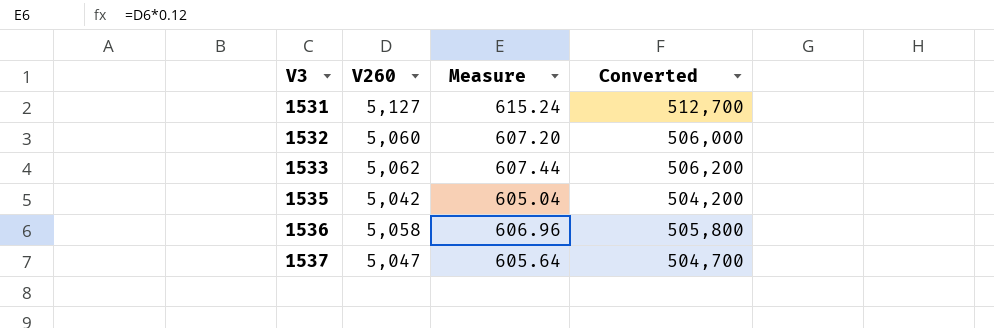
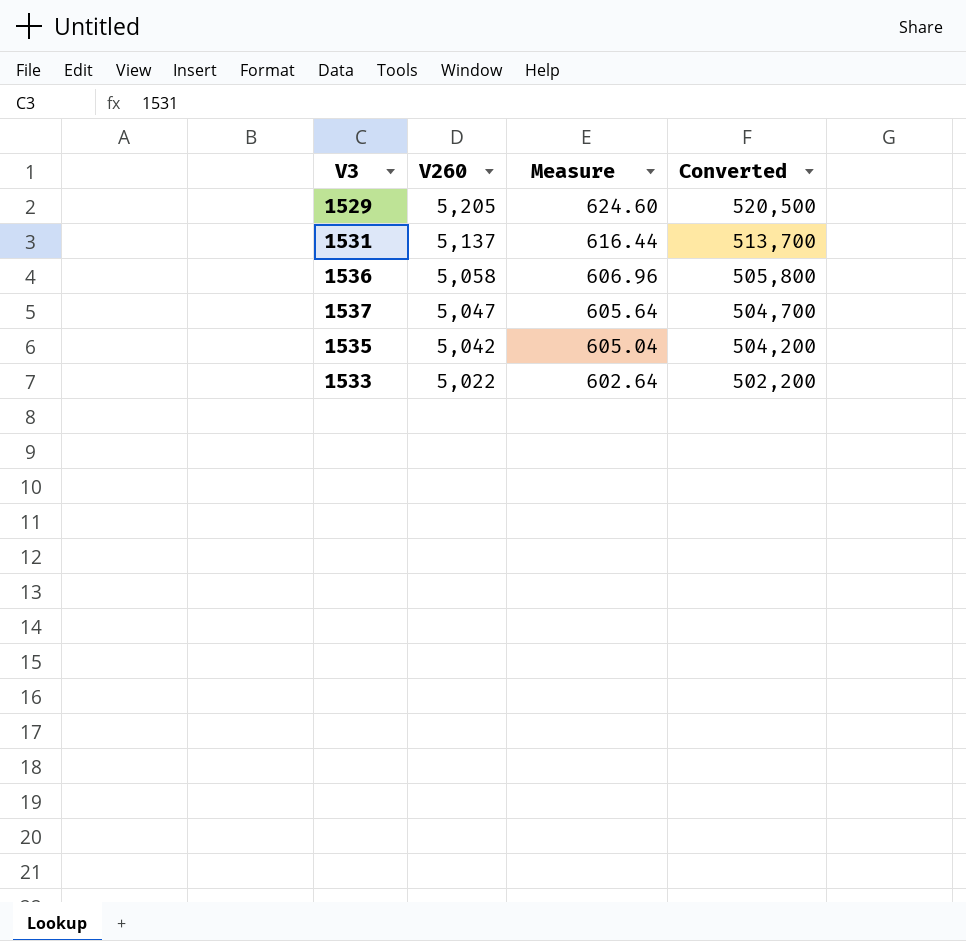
row order: V3 ascending -> V260 descending
row 1532: 5,060 | 607.20 | 506,000 -> none
row 1529: none -> 5,205 | 624.60 | 520,500
1531 | V260: 5,127 -> 5,137
1531 | Measure: 615.24 -> 616.44
1531 | Converted: 512,700 -> 513,700
1533 | V260: 5,062 -> 5,022
1533 | Measure: 607.44 -> 602.64
1533 | Converted: 506,200 -> 502,200

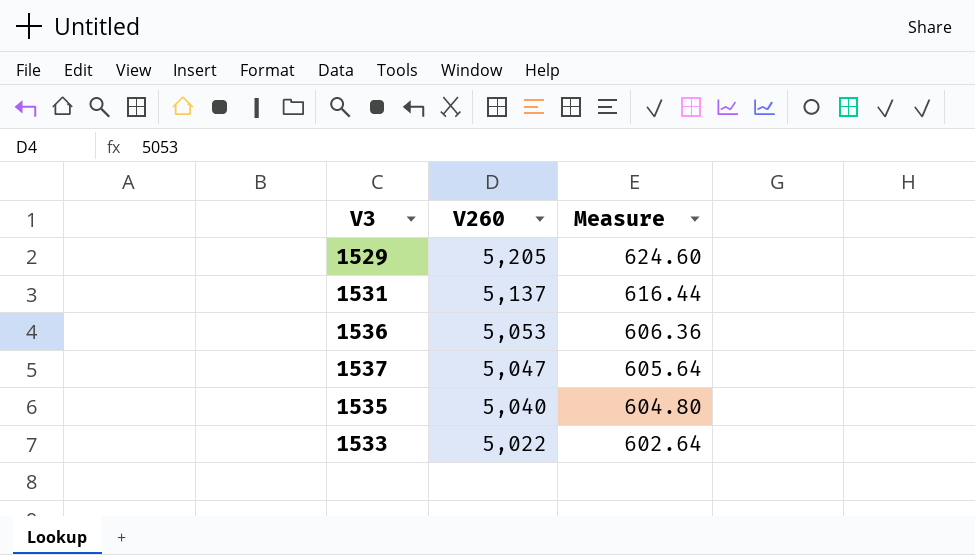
column Converted | formula: [V260] * 100 -> none
1536 | V260: 5,058 -> 5,053
1536 | Measure: 606.96 -> 606.36
1535 | V260: 5,042 -> 5,040
1535 | Measure: 605.04 -> 604.80

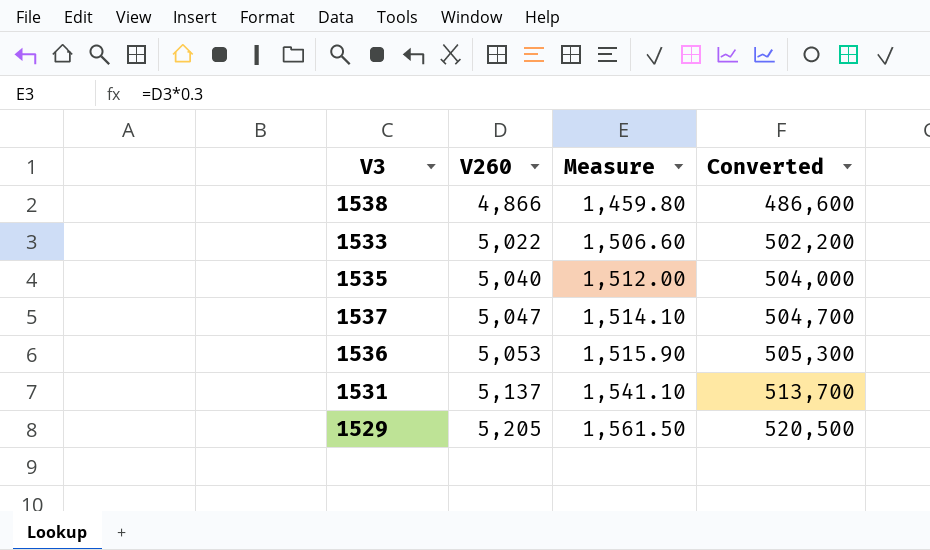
row order: V260 descending -> V260 ascending
column Measure | formula: [V260] * 0.12 -> [V260] * 0.3
column Converted | formula: none -> [V260] * 100
row 1538: none -> 4,866 | 1,459.80 | 486,600

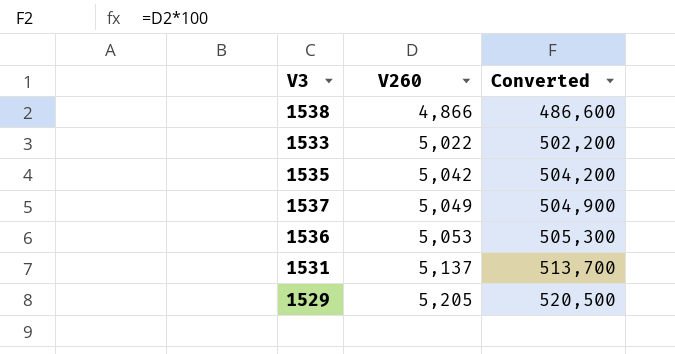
column Measure | formula: [V260] * 0.3 -> none
1535 | V260: 5,040 -> 5,042
1535 | Converted: 504,000 -> 504,200
1537 | V260: 5,047 -> 5,049
1537 | Converted: 504,700 -> 504,900

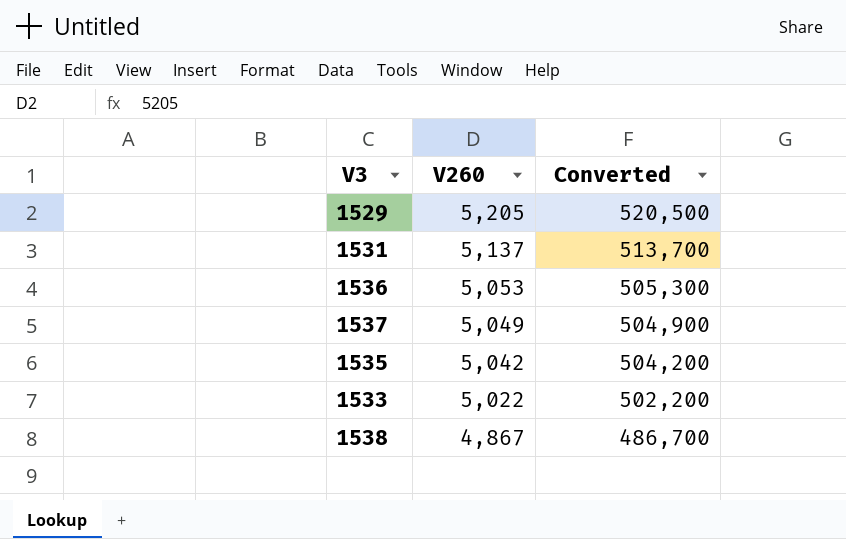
row order: V260 ascending -> V260 descending
1538 | V260: 4,866 -> 4,867
1538 | Converted: 486,600 -> 486,700

